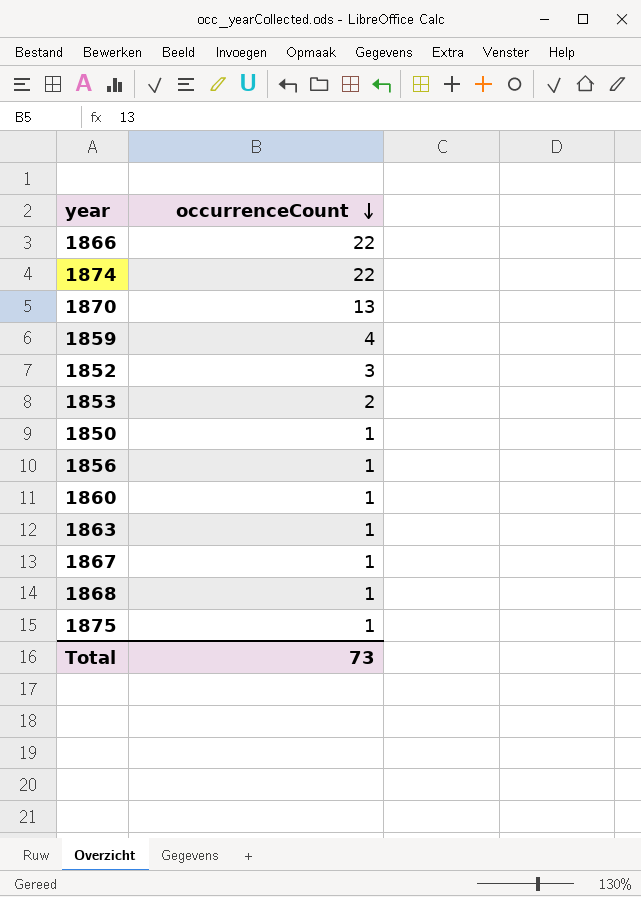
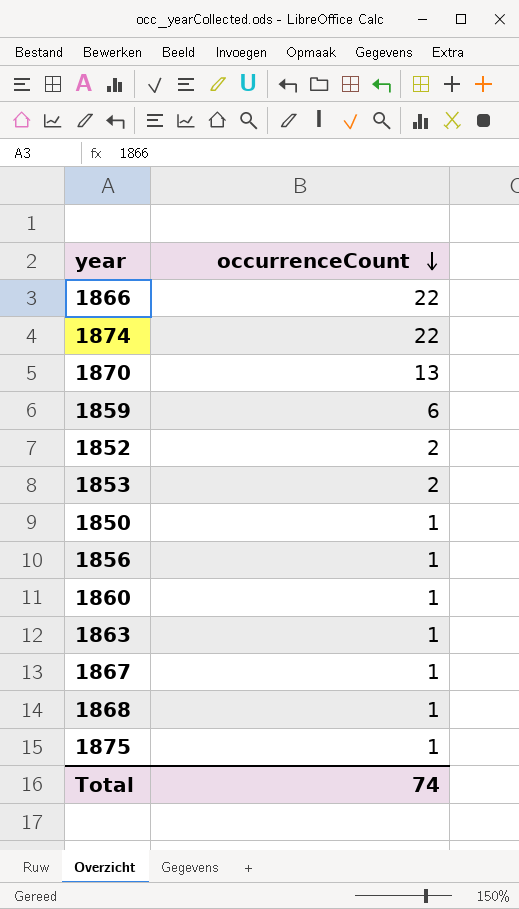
1859 | occurrenceCount: 4 -> 6
1852 | occurrenceCount: 3 -> 2
Total | occurrenceCount: 73 -> 74

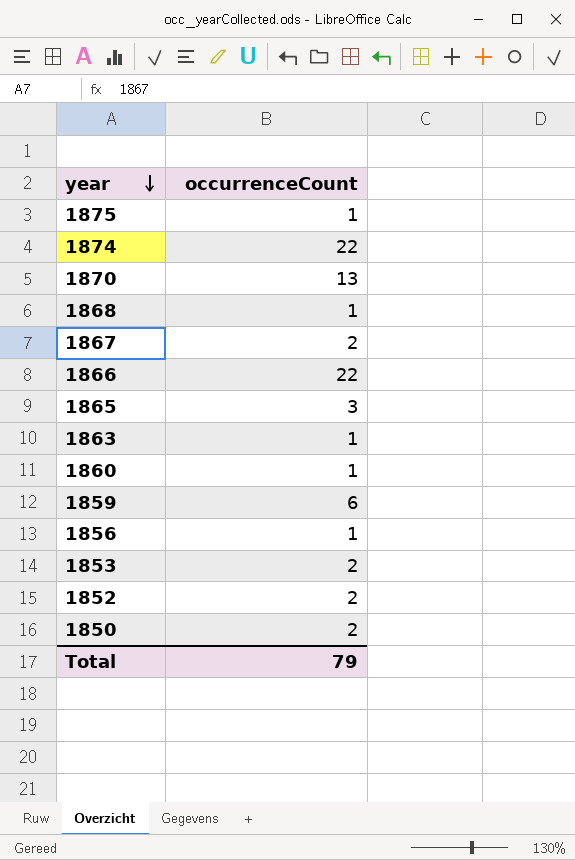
row order: occurrenceCount descending -> year descending
1867 | occurrenceCount: 1 -> 2
row 1865: none -> 3
1850 | occurrenceCount: 1 -> 2
Total | occurrenceCount: 74 -> 79

